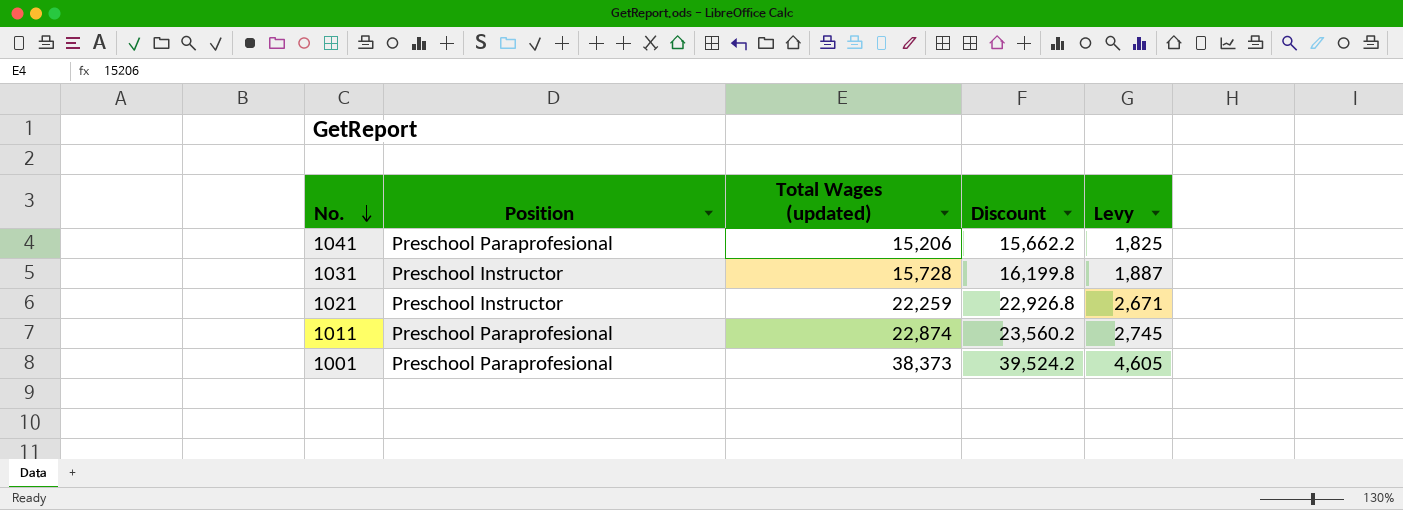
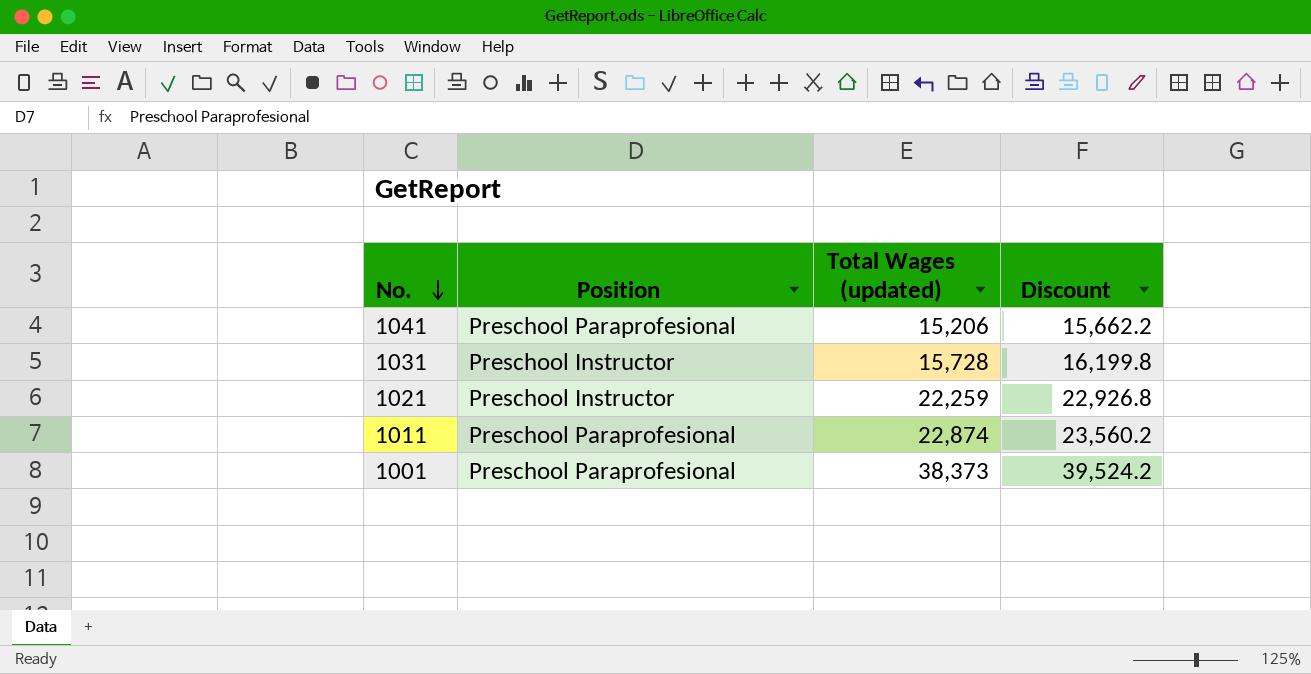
column Levy | formula: [Total Wages (updated)] * 0.12 -> none

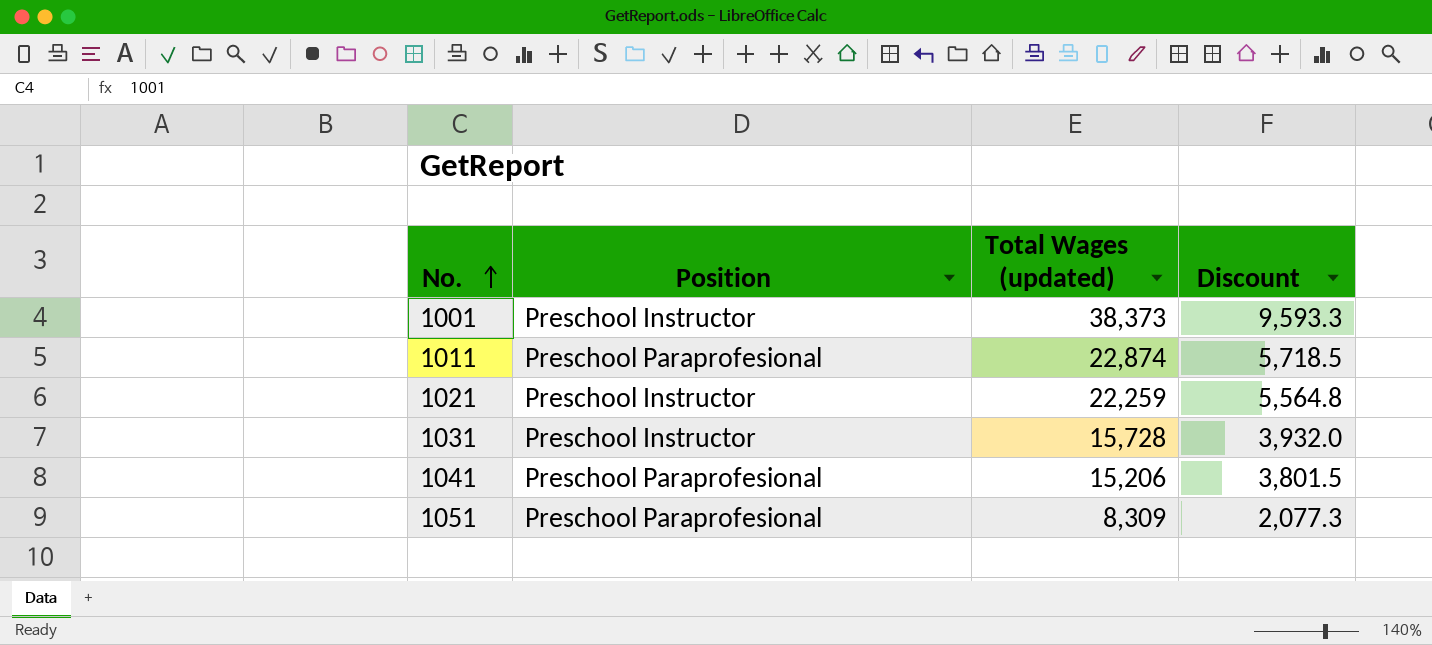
row order: No. descending -> No. ascending
column Discount | formula: [Total Wages (updated)] * 1.03 -> [Total Wages (updated)] * 0.25
1001 | Position: Preschool Paraprofesional -> Preschool Instructor
row 1051: none -> Preschool Paraprofesional | 8,309 | 2,077.3

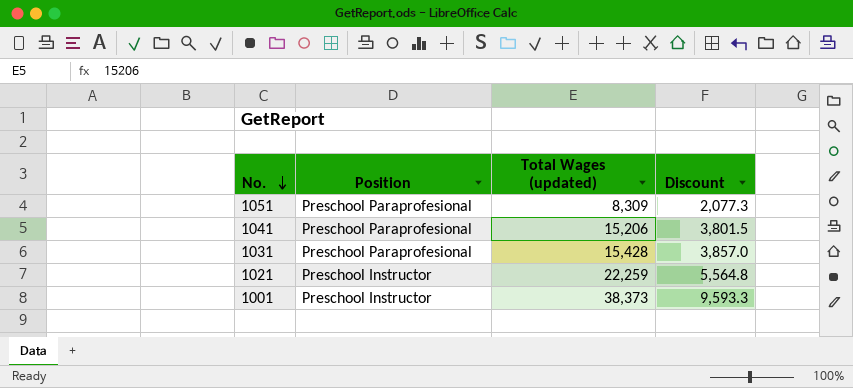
row order: No. ascending -> No. descending
row 1011: Preschool Paraprofesional | 22,874 | 5,718.5 -> none
1031 | Position: Preschool Instructor -> Preschool Paraprofesional
1031 | Total Wages (updated): 15,728 -> 15,428
1031 | Discount: 3,932.0 -> 3,857.0

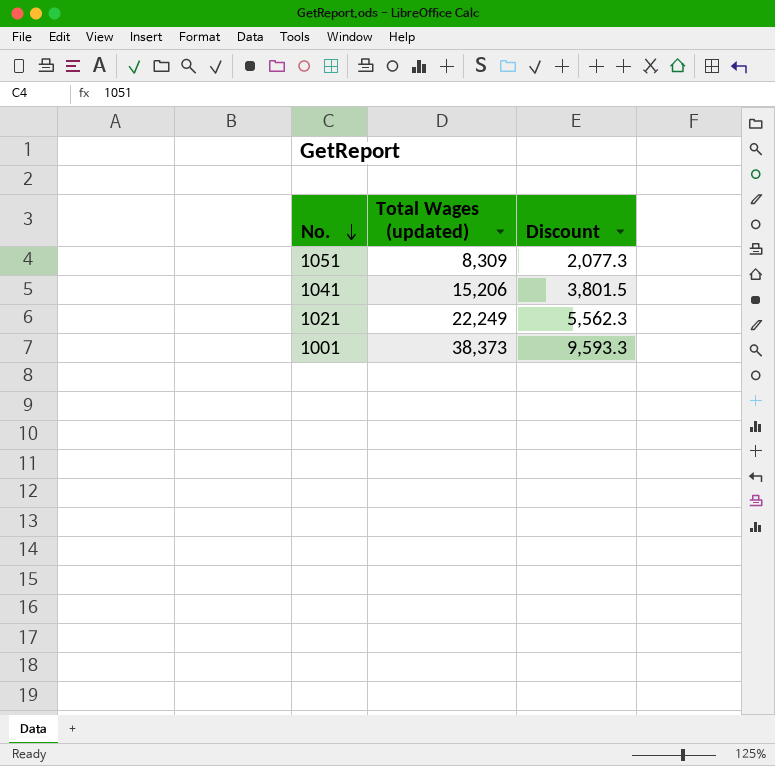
column Position | position: 2 -> none
row 1031: Preschool Paraprofesional | 15,428 | 3,857.0 -> none
1021 | Total Wages (updated): 22,259 -> 22,249
1021 | Discount: 5,564.8 -> 5,562.3

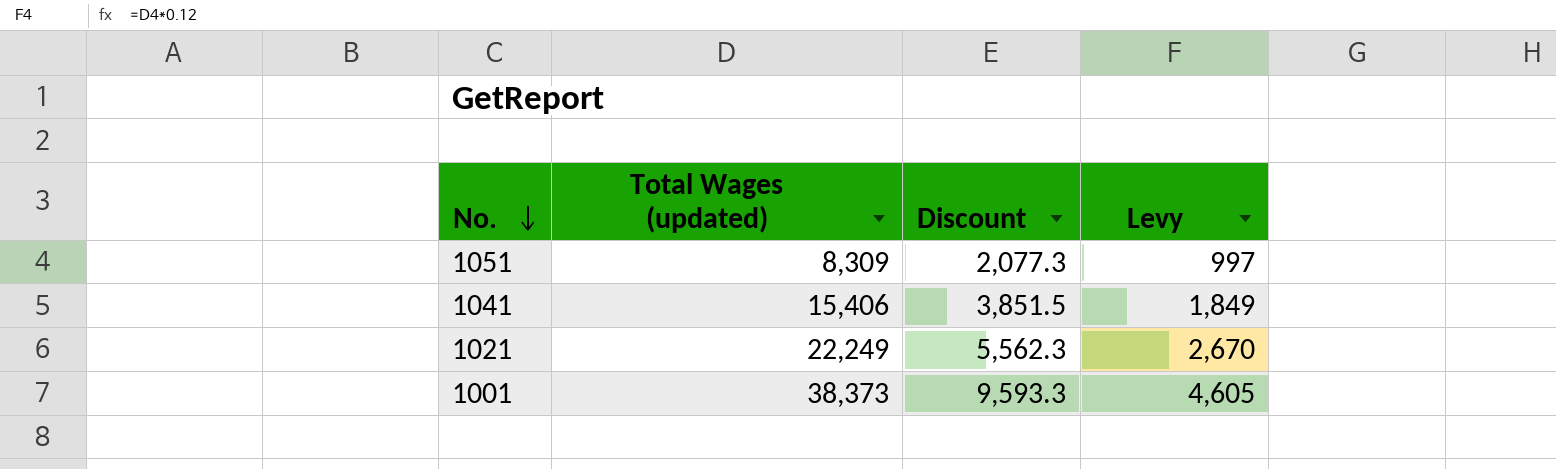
column Levy | formula: none -> [Total Wages (updated)] * 0.12
1041 | Total Wages (updated): 15,206 -> 15,406
1041 | Discount: 3,801.5 -> 3,851.5

